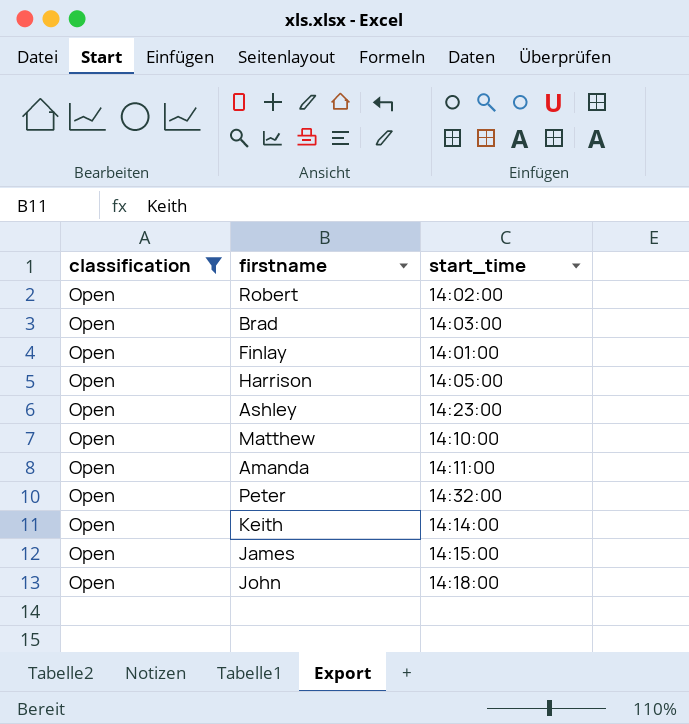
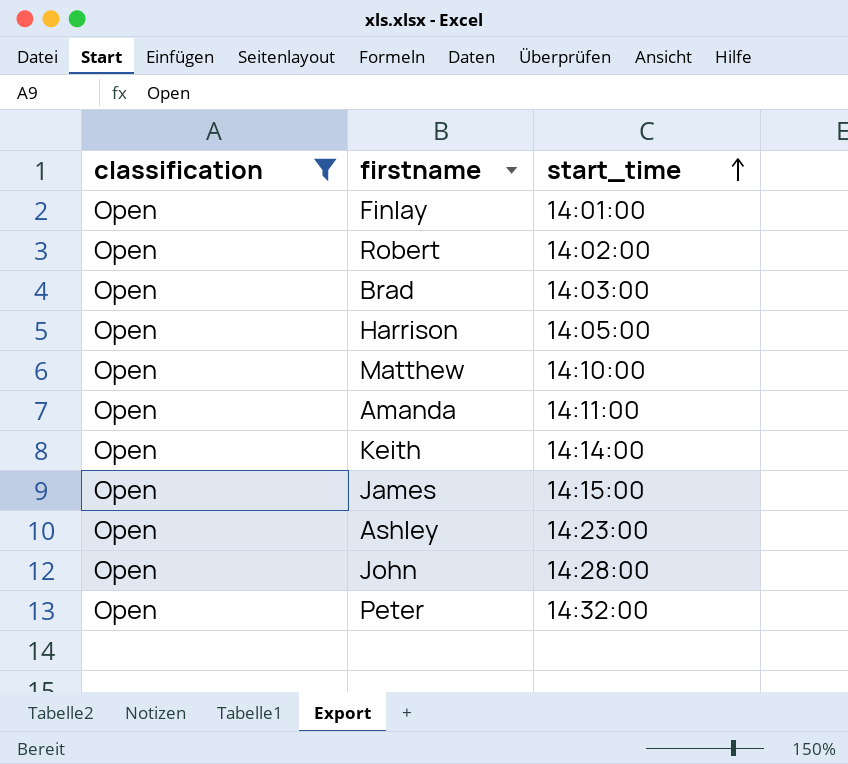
row order: none -> start_time ascending
John | start_time: 14:18:00 -> 14:28:00

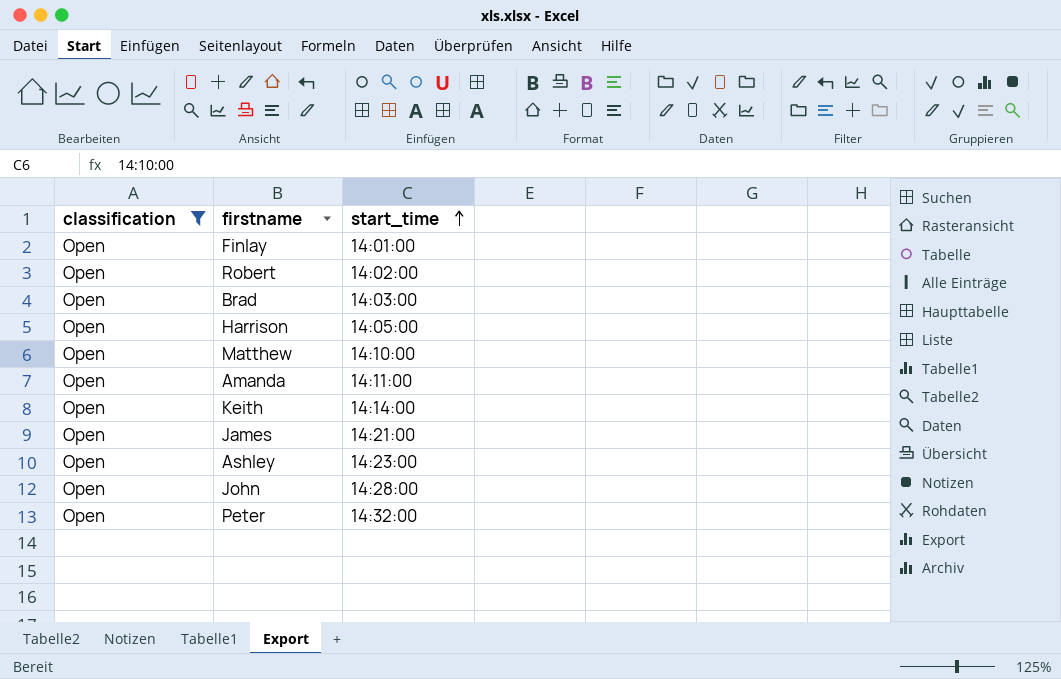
James | start_time: 14:15:00 -> 14:21:00

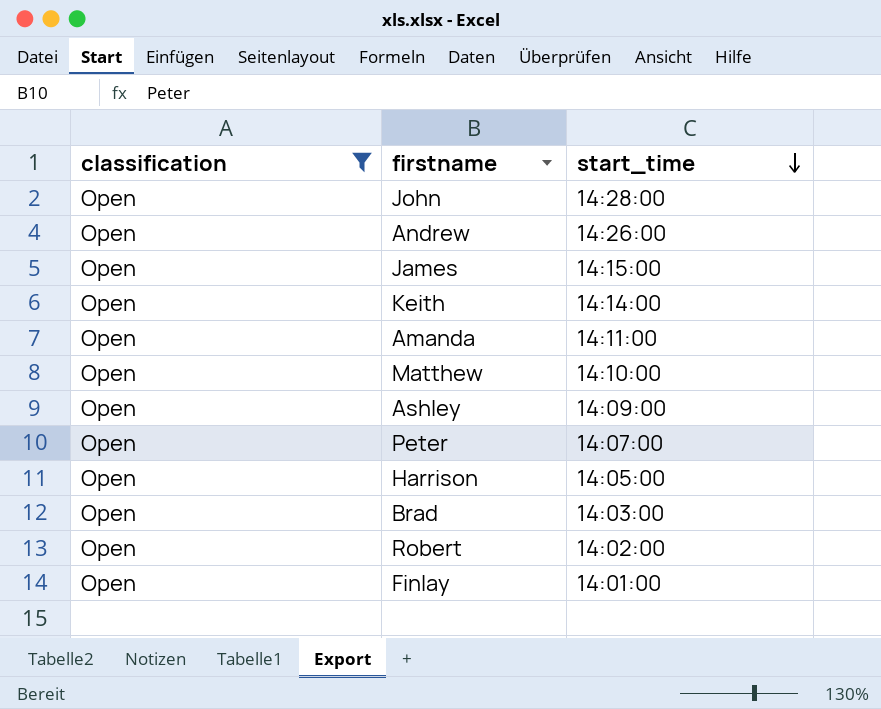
row order: start_time ascending -> start_time descending
row Andrew: none -> Open | 14:26:00
James | start_time: 14:21:00 -> 14:15:00
Ashley | start_time: 14:23:00 -> 14:09:00
Peter | start_time: 14:32:00 -> 14:07:00

